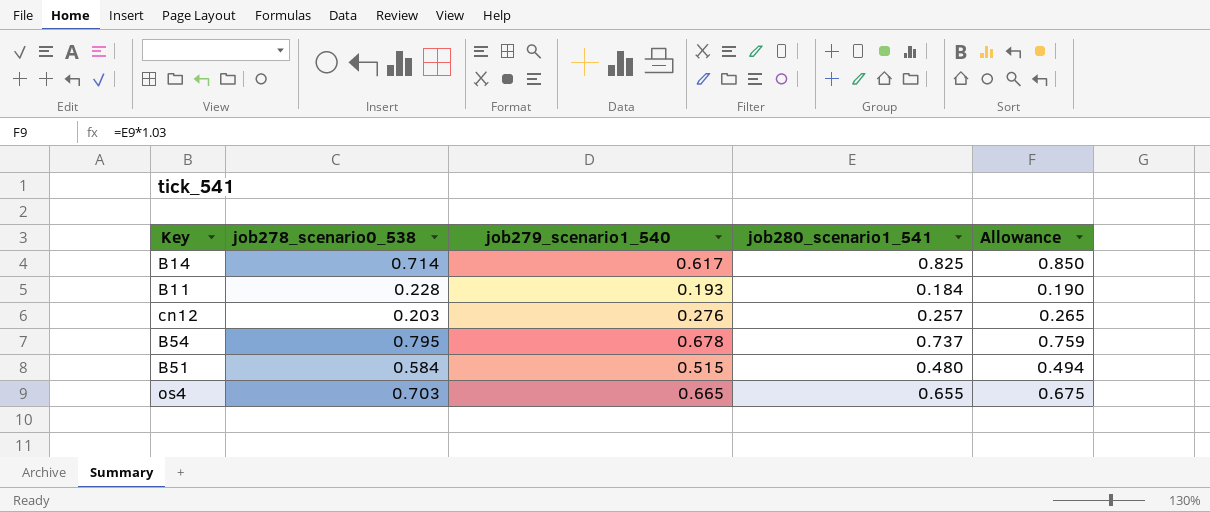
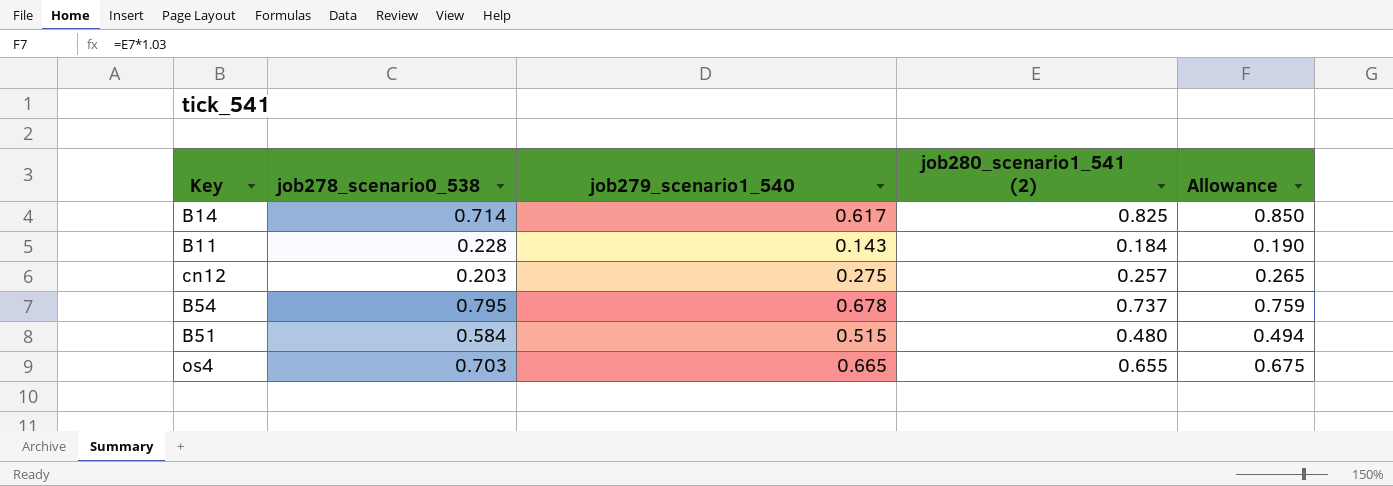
column name: job280_scenario1_541 -> job280_scenario1_541 (2)
B11 | job279_scenario1_540: 0.193 -> 0.143
cn12 | job279_scenario1_540: 0.276 -> 0.275

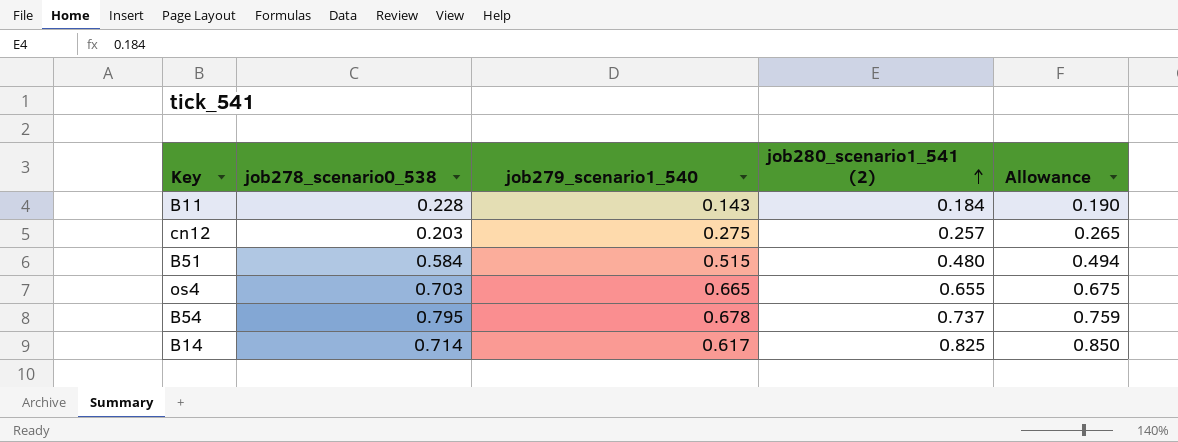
row order: none -> job280_scenario1_541 (2) ascending

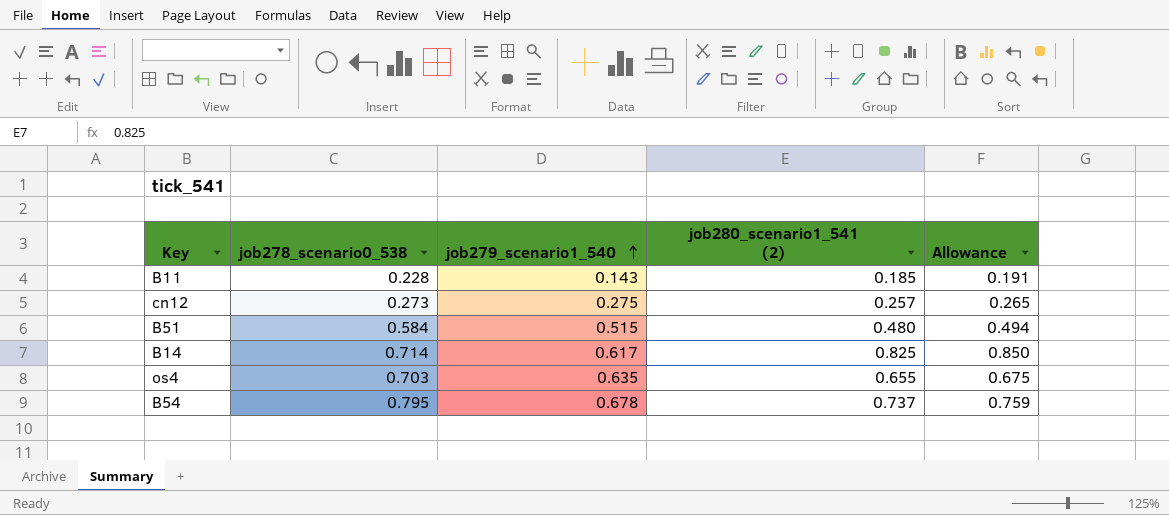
row order: job280_scenario1_541 (2) ascending -> job279_scenario1_540 ascending
B11 | job280_scenario1_541 (2): 0.184 -> 0.185
B11 | Allowance: 0.190 -> 0.191
cn12 | job278_scenario0_538: 0.203 -> 0.273
os4 | job279_scenario1_540: 0.665 -> 0.635

